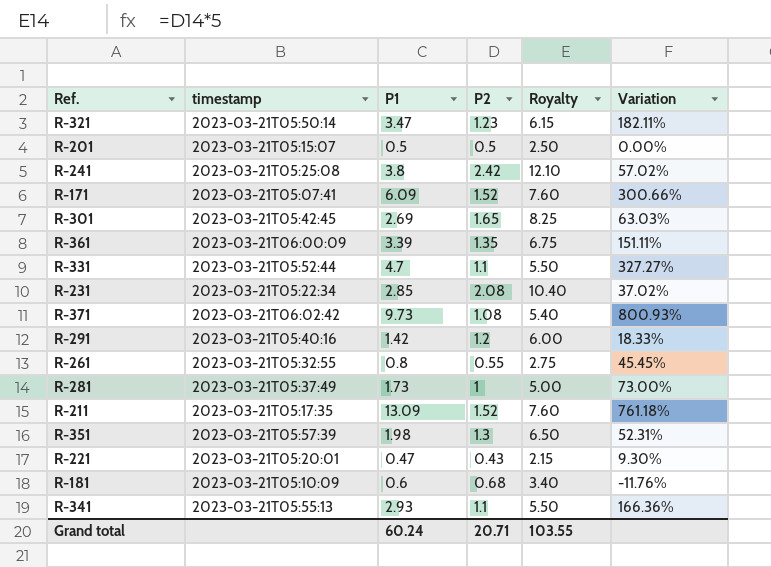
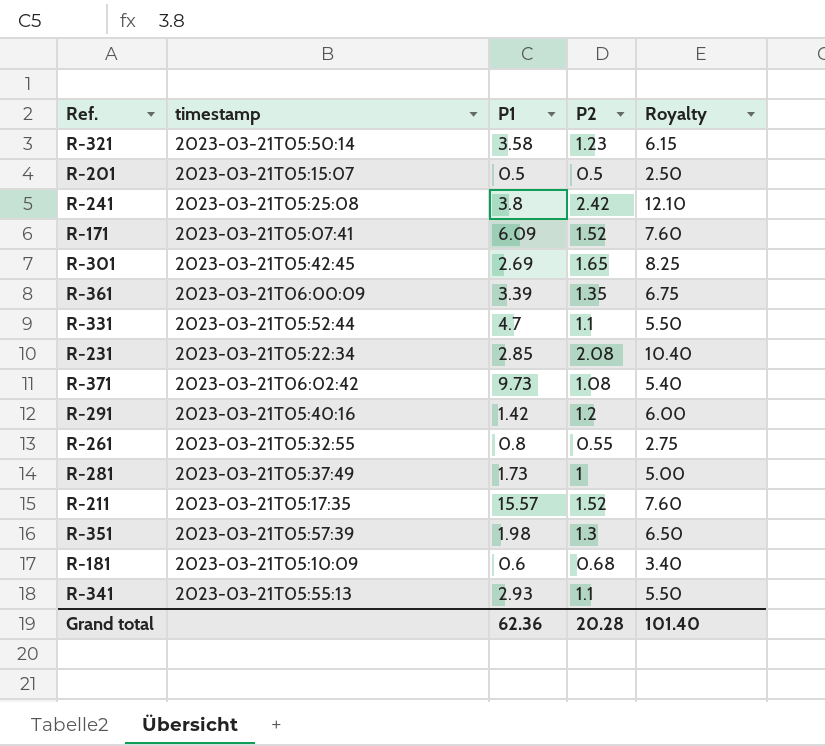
column Variation | formula: ([P1] - [P2]) / [P2] -> none
row R-221: 2023-03-21T05:20:01 | 0.47 | 0.43 | 2.15 | 9.30% -> none
R-321 | P1: 3.47 -> 3.58
R-211 | P1: 13.09 -> 15.57
Grand total | P1: 60.24 -> 62.36
Grand total | P2: 20.71 -> 20.28
Grand total | Royalty: 103.55 -> 101.40

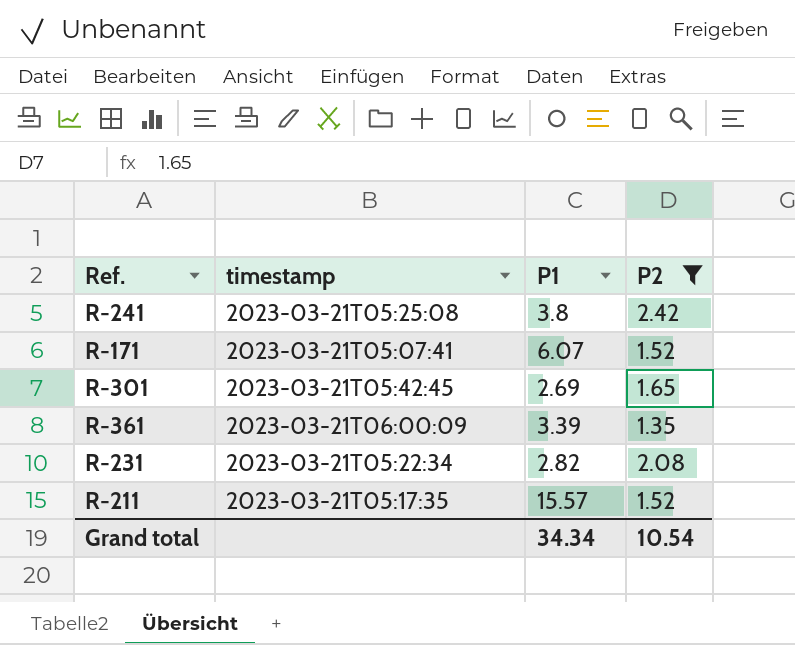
filter: none -> P2 >= 1.35
column Royalty | formula: [P2] * 5 -> none
R-171 | P1: 6.09 -> 6.07
R-231 | P1: 2.85 -> 2.82
Grand total | P1: 62.36 -> 34.34
Grand total | P2: 20.28 -> 10.54

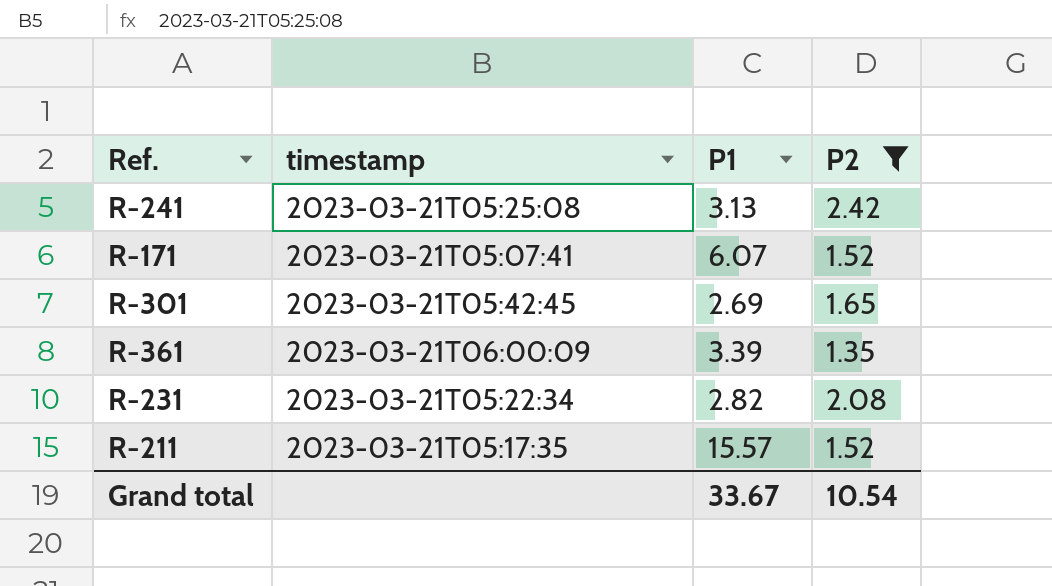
R-241 | P1: 3.8 -> 3.13
Grand total | P1: 34.34 -> 33.67

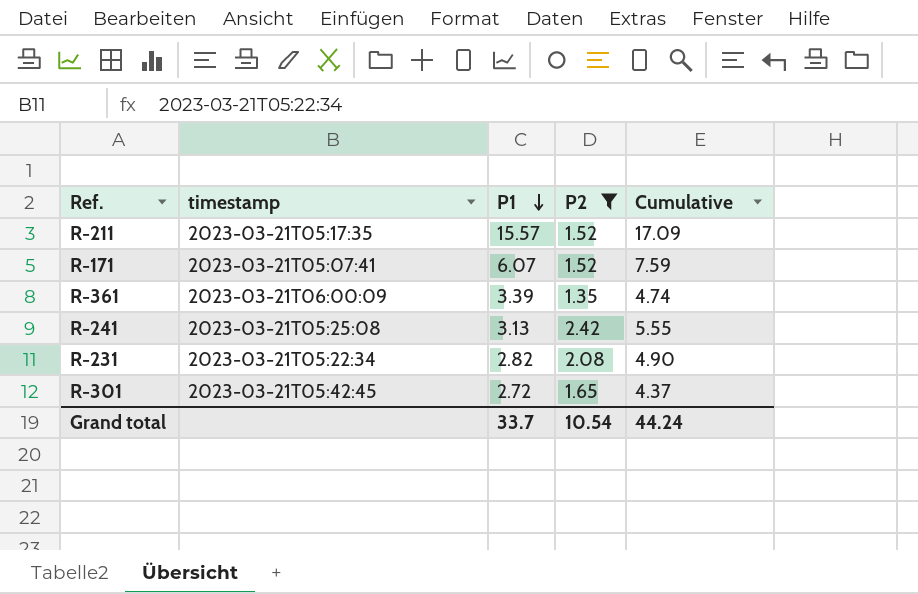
row order: none -> P1 descending
column Cumulative | formula: none -> [P1] + [P2]
R-301 | P1: 2.69 -> 2.72
Grand total | P1: 33.67 -> 33.7

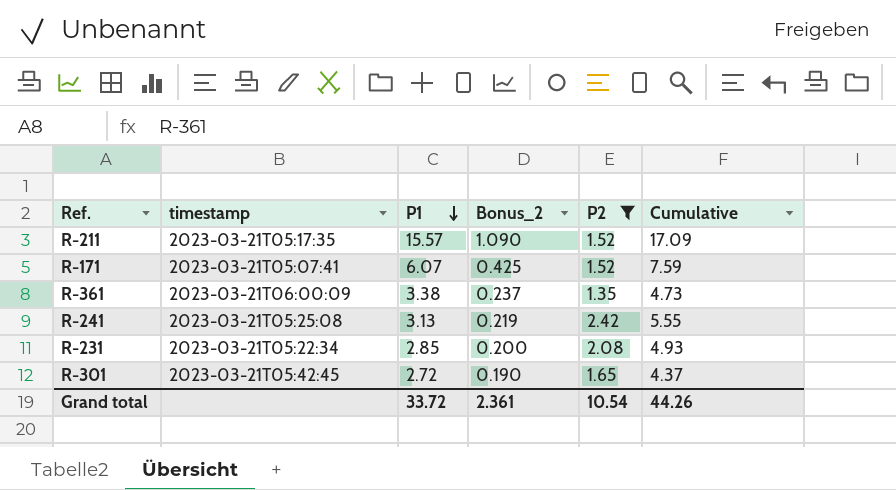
column Bonus_2 | formula: none -> [P1] * 0.07
R-361 | P1: 3.39 -> 3.38
R-361 | Cumulative: 4.74 -> 4.73
R-231 | P1: 2.82 -> 2.85
R-231 | Cumulative: 4.90 -> 4.93
Grand total | P1: 33.7 -> 33.72
Grand total | Cumulative: 44.24 -> 44.26

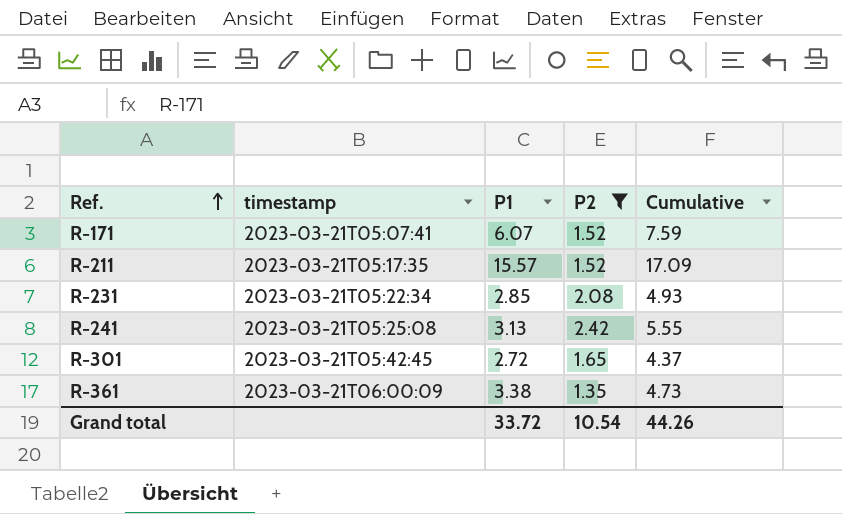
row order: P1 descending -> Ref. ascending
column Bonus_2 | formula: [P1] * 0.07 -> none

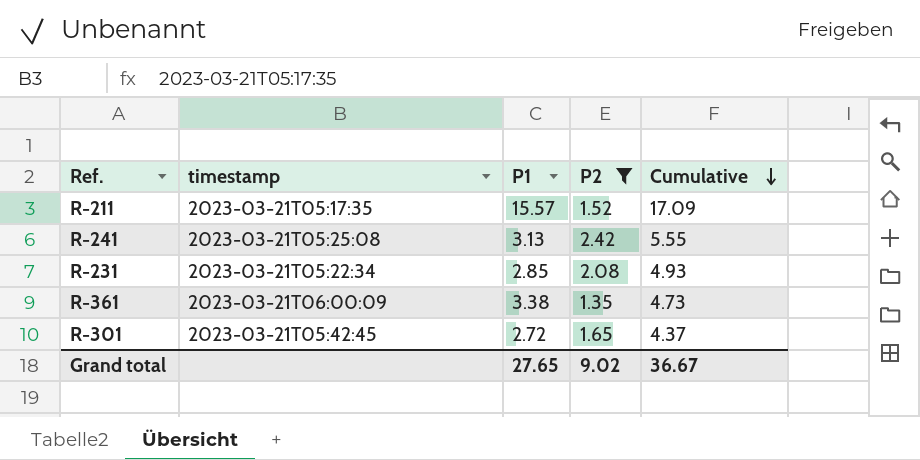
row order: Ref. ascending -> Cumulative descending
row R-171: 2023-03-21T05:07:41 | 6.07 | 1.52 | 7.59 -> none
Grand total | P1: 33.72 -> 27.65
Grand total | P2: 10.54 -> 9.02
Grand total | Cumulative: 44.26 -> 36.67

